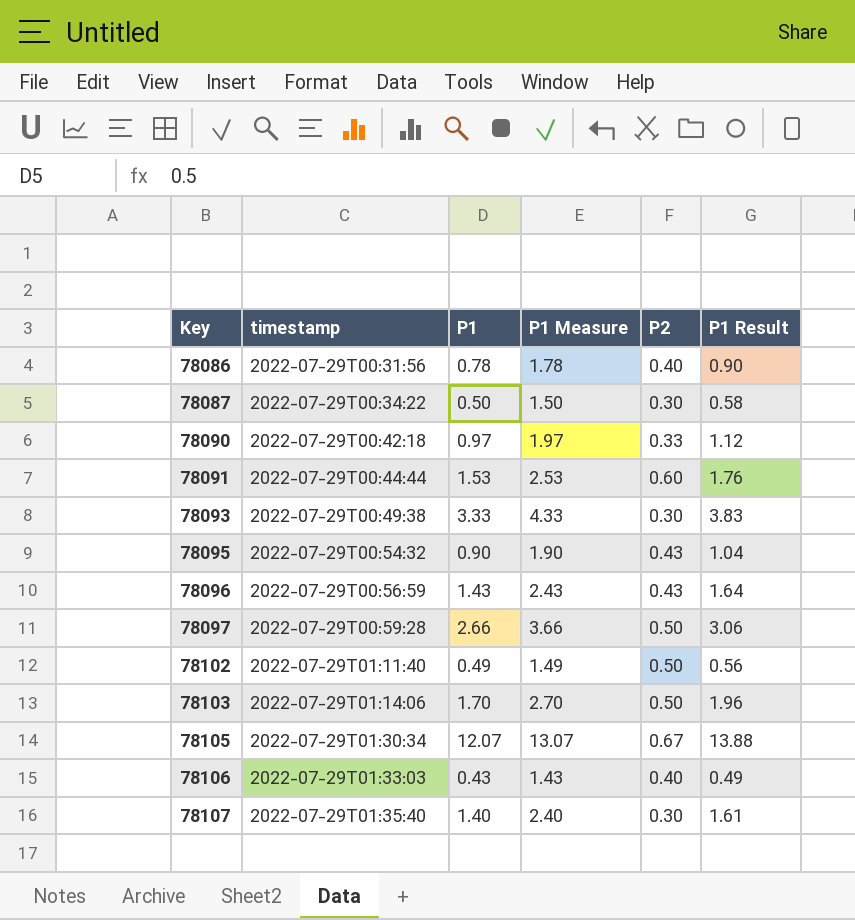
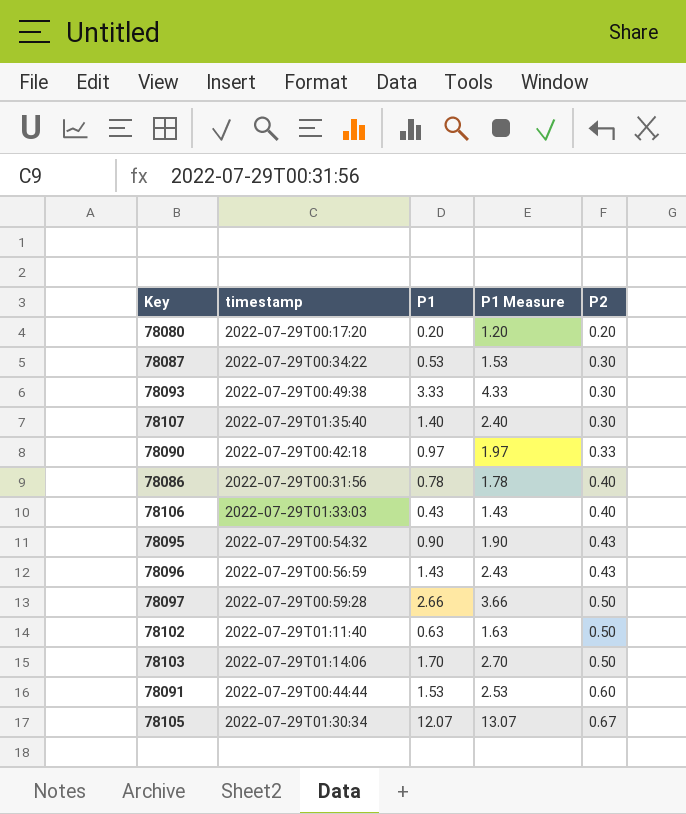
row order: Key ascending -> P2 ascending
column P1 Result | formula: [P1] * 1.15 -> none
row 78080: none -> 2022-07-29T00:17:20 | 0.20 | 1.20 | 0.20
78087 | P1: 0.50 -> 0.53
78087 | P1 Measure: 1.50 -> 1.53
78102 | P1: 0.49 -> 0.63
78102 | P1 Measure: 1.49 -> 1.63

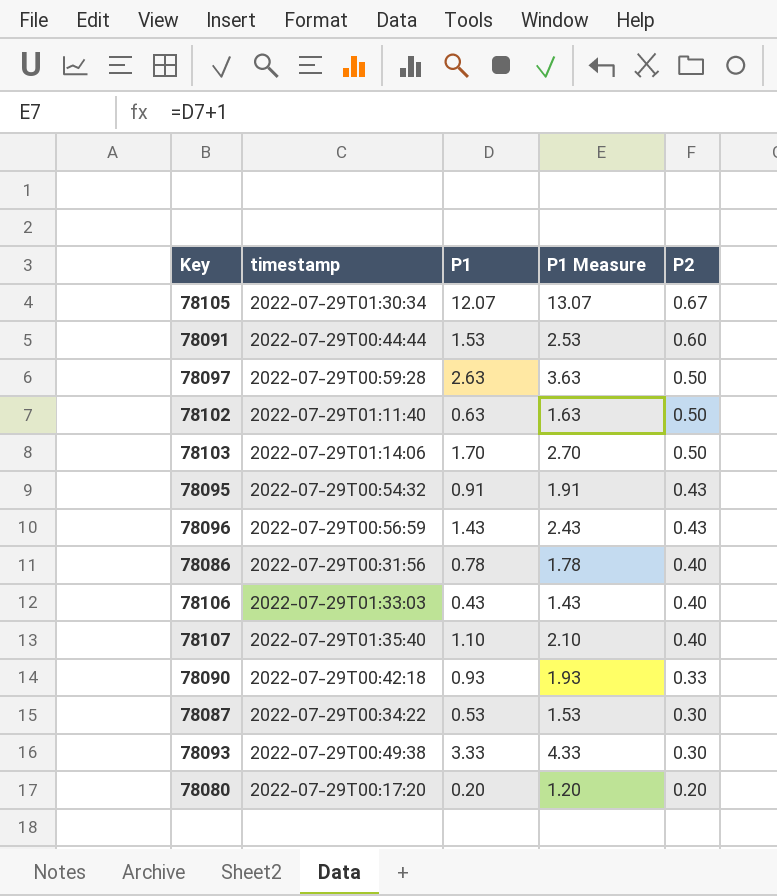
row order: P2 ascending -> P2 descending
78097 | P1: 2.66 -> 2.63
78097 | P1 Measure: 3.66 -> 3.63
78095 | P1: 0.90 -> 0.91
78095 | P1 Measure: 1.90 -> 1.91
78107 | P1: 1.40 -> 1.10
78107 | P1 Measure: 2.40 -> 2.10
78107 | P2: 0.30 -> 0.40
78090 | P1: 0.97 -> 0.93
78090 | P1 Measure: 1.97 -> 1.93

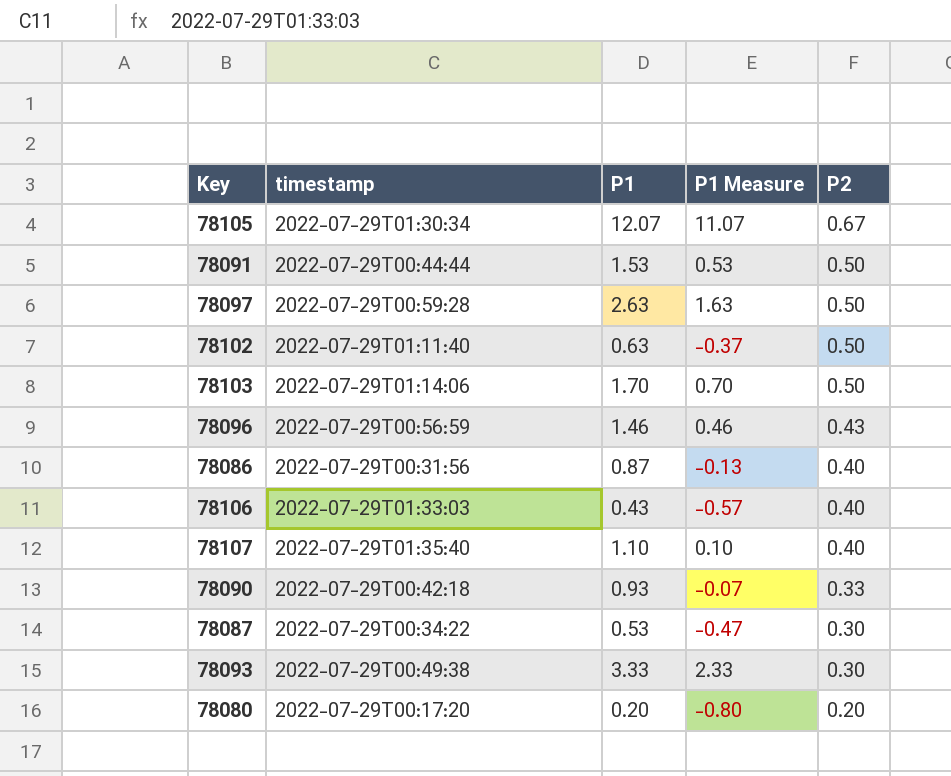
column P1 Measure | formula: [P1] + 1 -> [P1] - 1
row 78095: 2022-07-29T00:54:32 | 0.91 | 1.91 | 0.43 -> none
78091 | P2: 0.60 -> 0.50
78096 | P1: 1.43 -> 1.46
78086 | P1: 0.78 -> 0.87

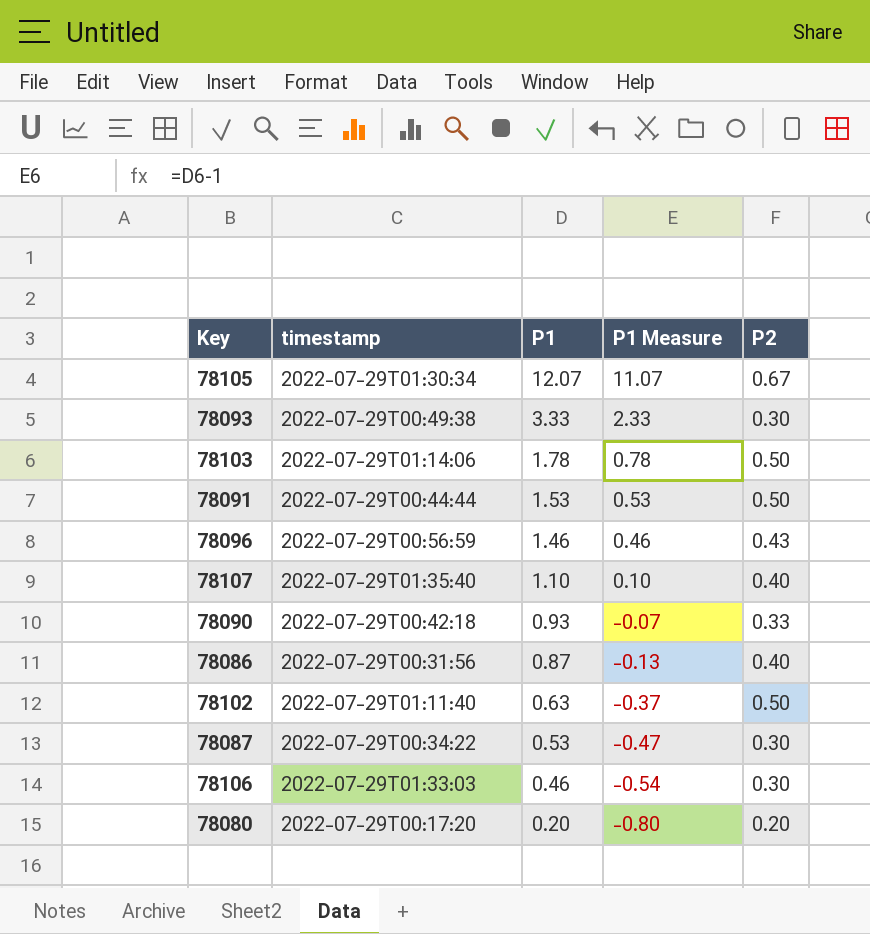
row order: P2 descending -> P1 descending
row 78097: 2022-07-29T00:59:28 | 2.63 | 1.63 | 0.50 -> none
78103 | P1: 1.70 -> 1.78
78103 | P1 Measure: 0.70 -> 0.78
78106 | P1: 0.43 -> 0.46
78106 | P1 Measure: -0.57 -> -0.54
78106 | P2: 0.40 -> 0.30

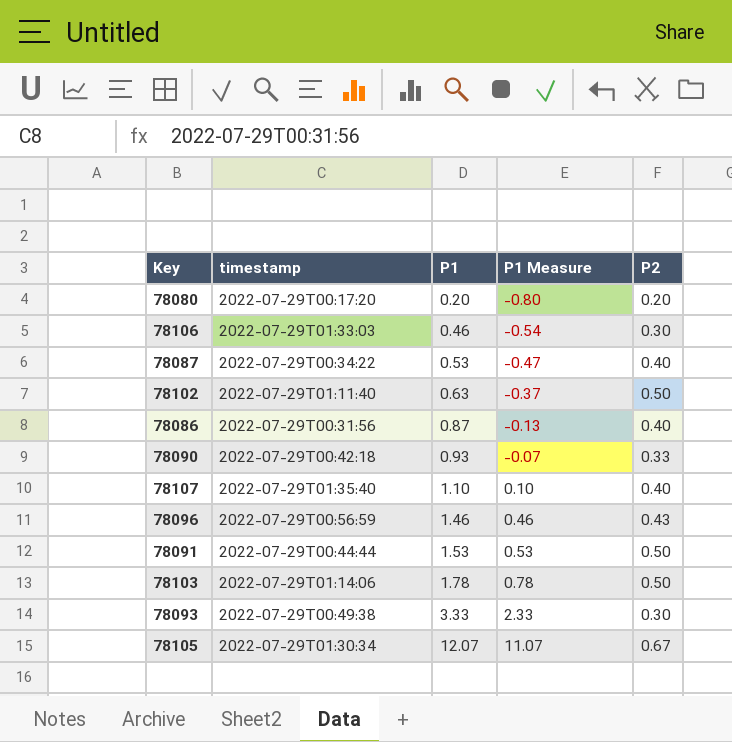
row order: P1 descending -> P1 ascending
78087 | P2: 0.30 -> 0.40

